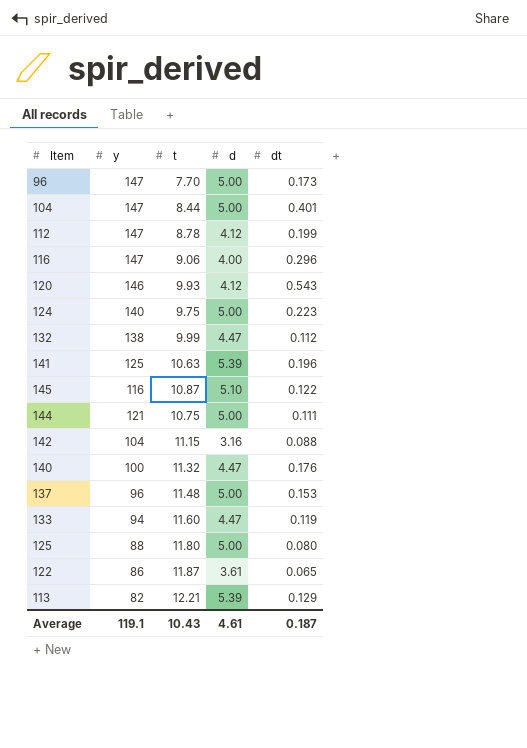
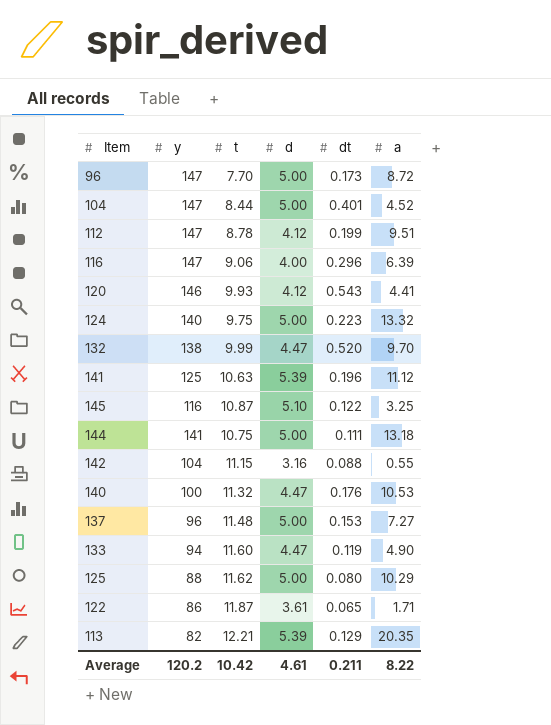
column a | position: none -> 6
132 | dt: 0.112 -> 0.520
144 | y: 121 -> 141
125 | t: 11.80 -> 11.62
Average | y: 119.1 -> 120.2
Average | t: 10.43 -> 10.42
Average | dt: 0.187 -> 0.211

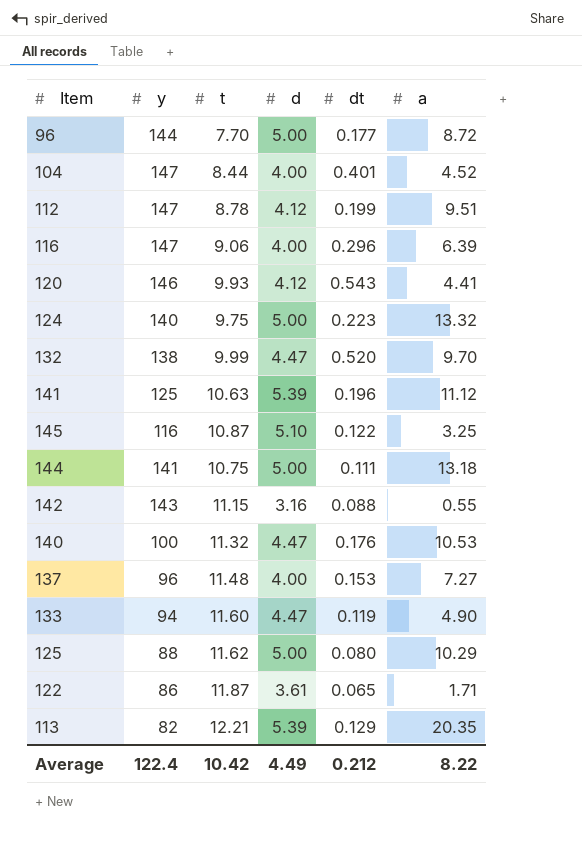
96 | y: 147 -> 144
96 | dt: 0.173 -> 0.177
104 | d: 5.00 -> 4.00
142 | y: 104 -> 143
137 | d: 5.00 -> 4.00
Average | y: 120.2 -> 122.4
Average | d: 4.61 -> 4.49
Average | dt: 0.211 -> 0.212

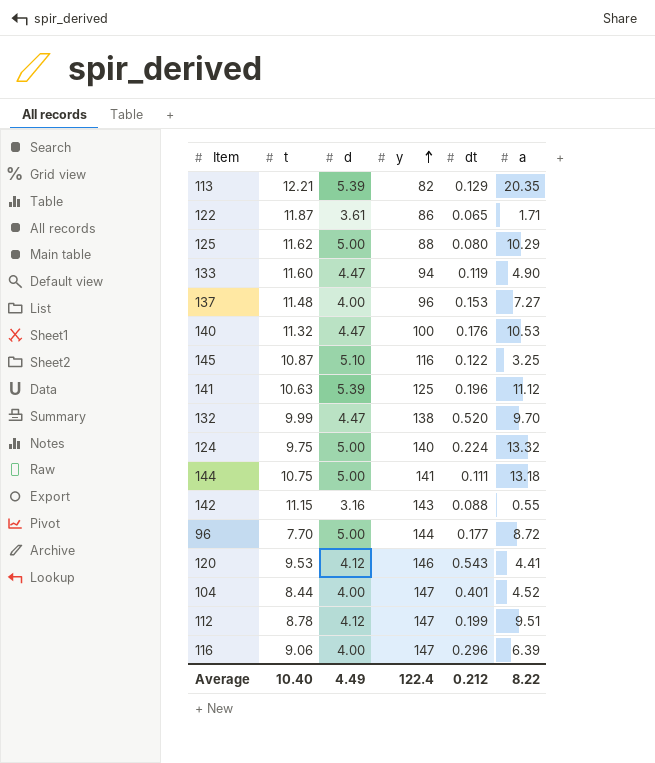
row order: none -> y ascending
column y | position: 2 -> 4
124 | dt: 0.223 -> 0.224
120 | t: 9.93 -> 9.53
Average | t: 10.42 -> 10.40

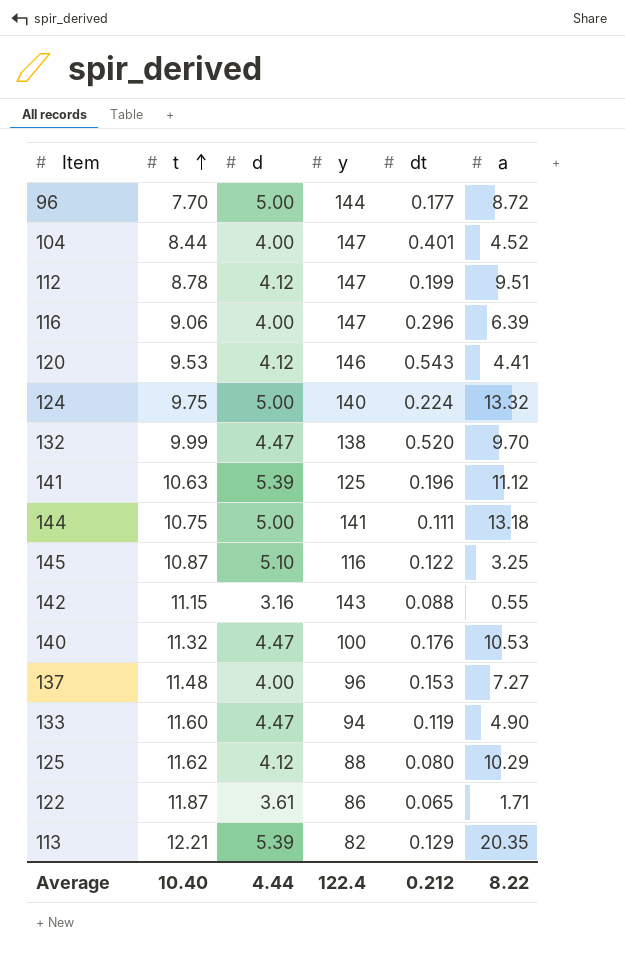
row order: y ascending -> t ascending
125 | d: 5.00 -> 4.12
Average | d: 4.49 -> 4.44

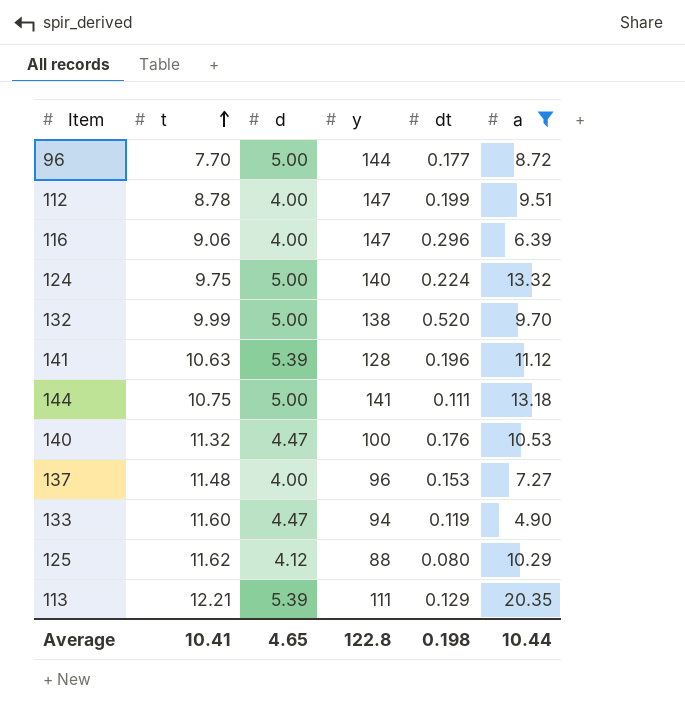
filter: none -> a >= 4.90
112 | d: 4.12 -> 4.00
132 | d: 4.47 -> 5.00
141 | y: 125 -> 128
113 | y: 82 -> 111
Average | t: 10.40 -> 10.41
Average | d: 4.44 -> 4.65
Average | y: 122.4 -> 122.8
Average | dt: 0.212 -> 0.198
Average | a: 8.22 -> 10.44

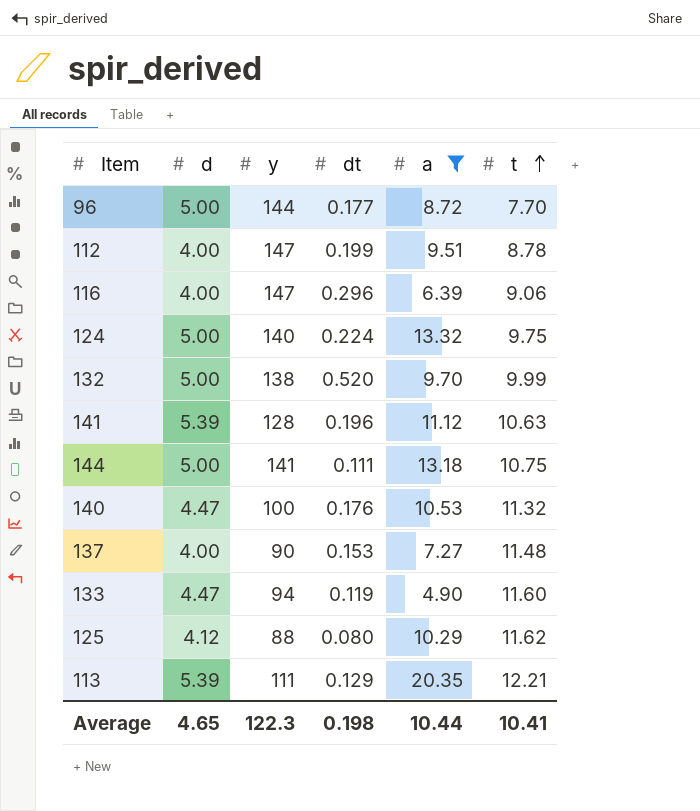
column t | position: 2 -> 6
137 | y: 96 -> 90
Average | y: 122.8 -> 122.3

